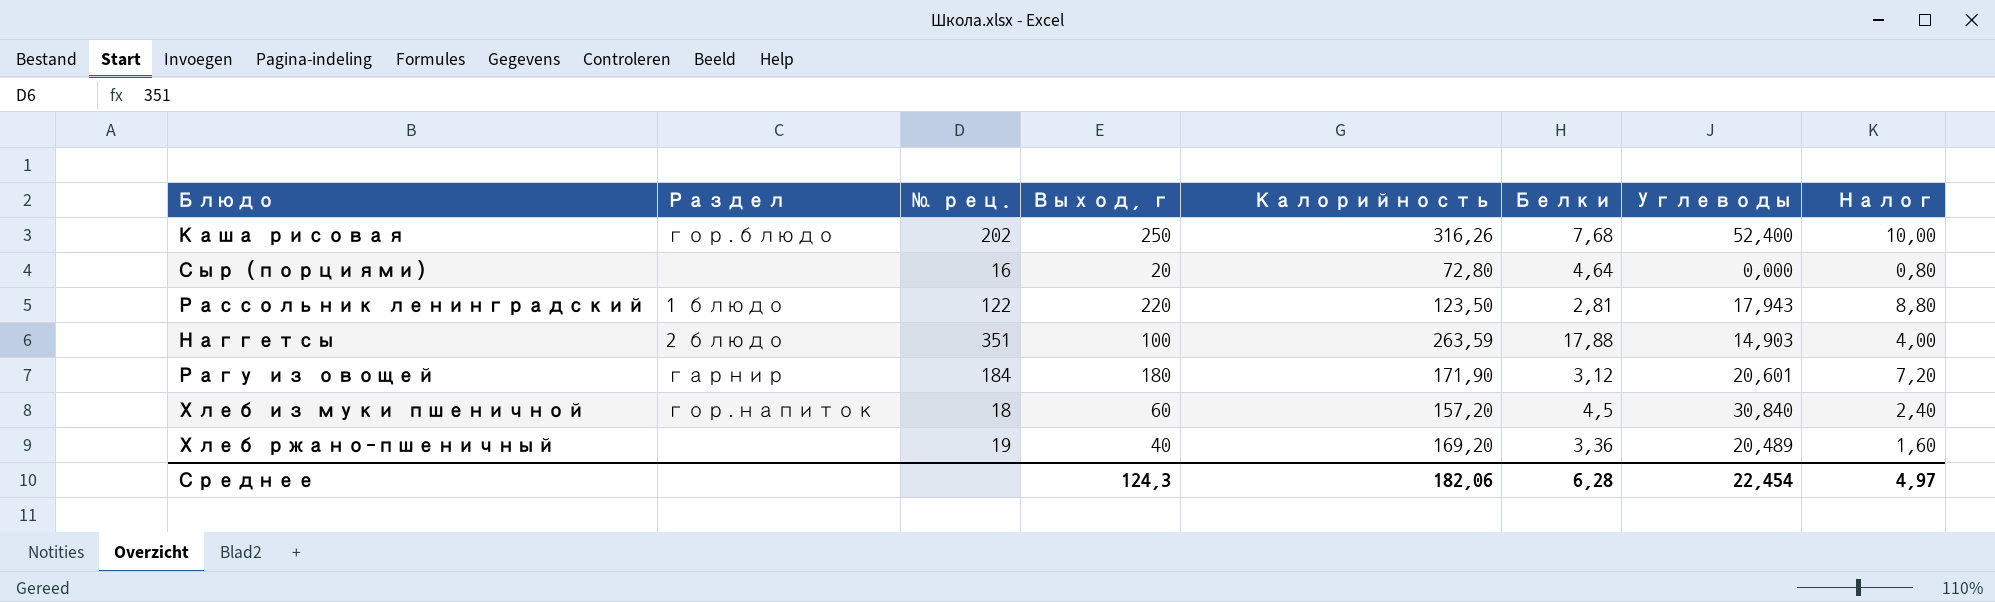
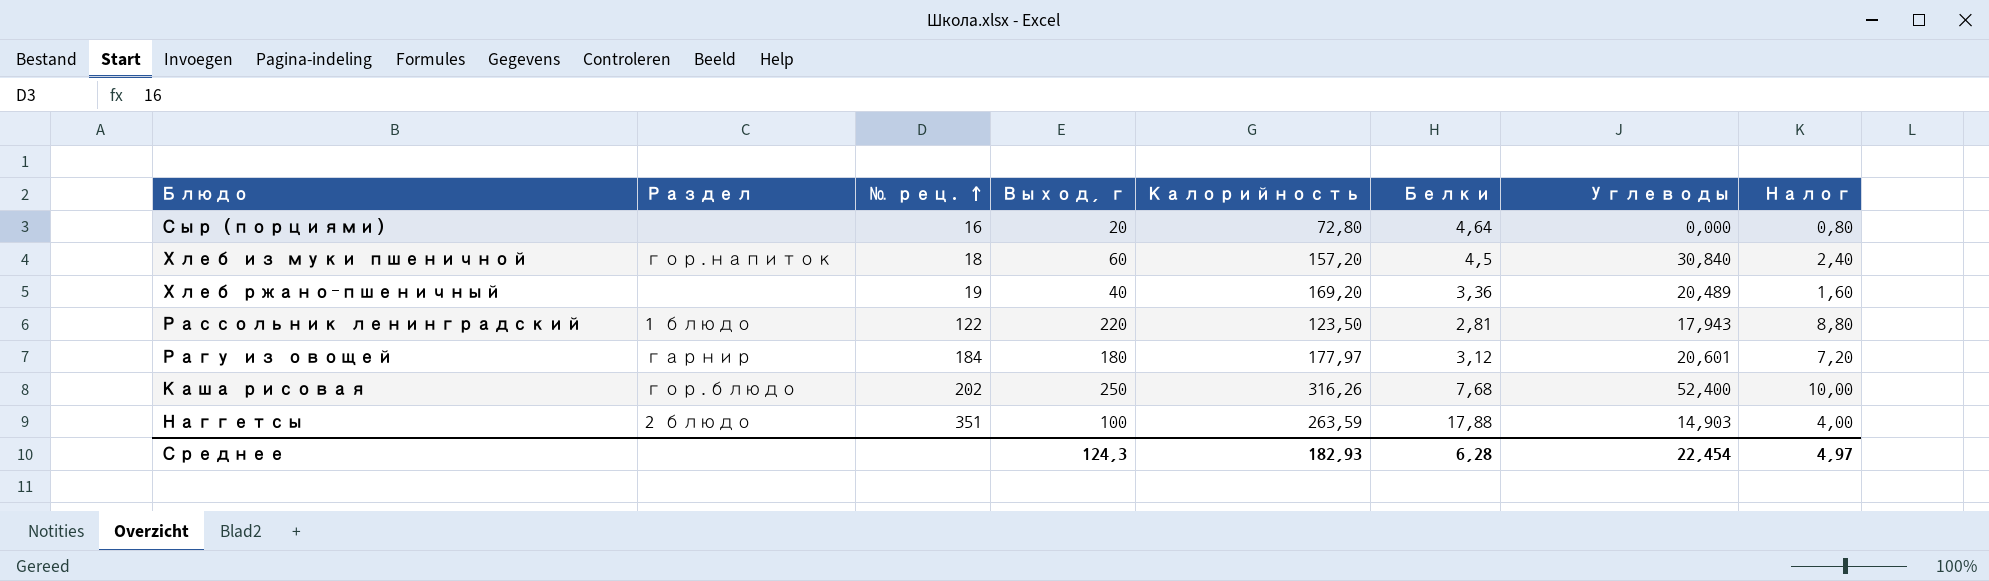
row order: none -> № рец. ascending
Рагу из овощей | Калорийность: 171,90 -> 177,97
Среднее | Калорийность: 182,06 -> 182,93

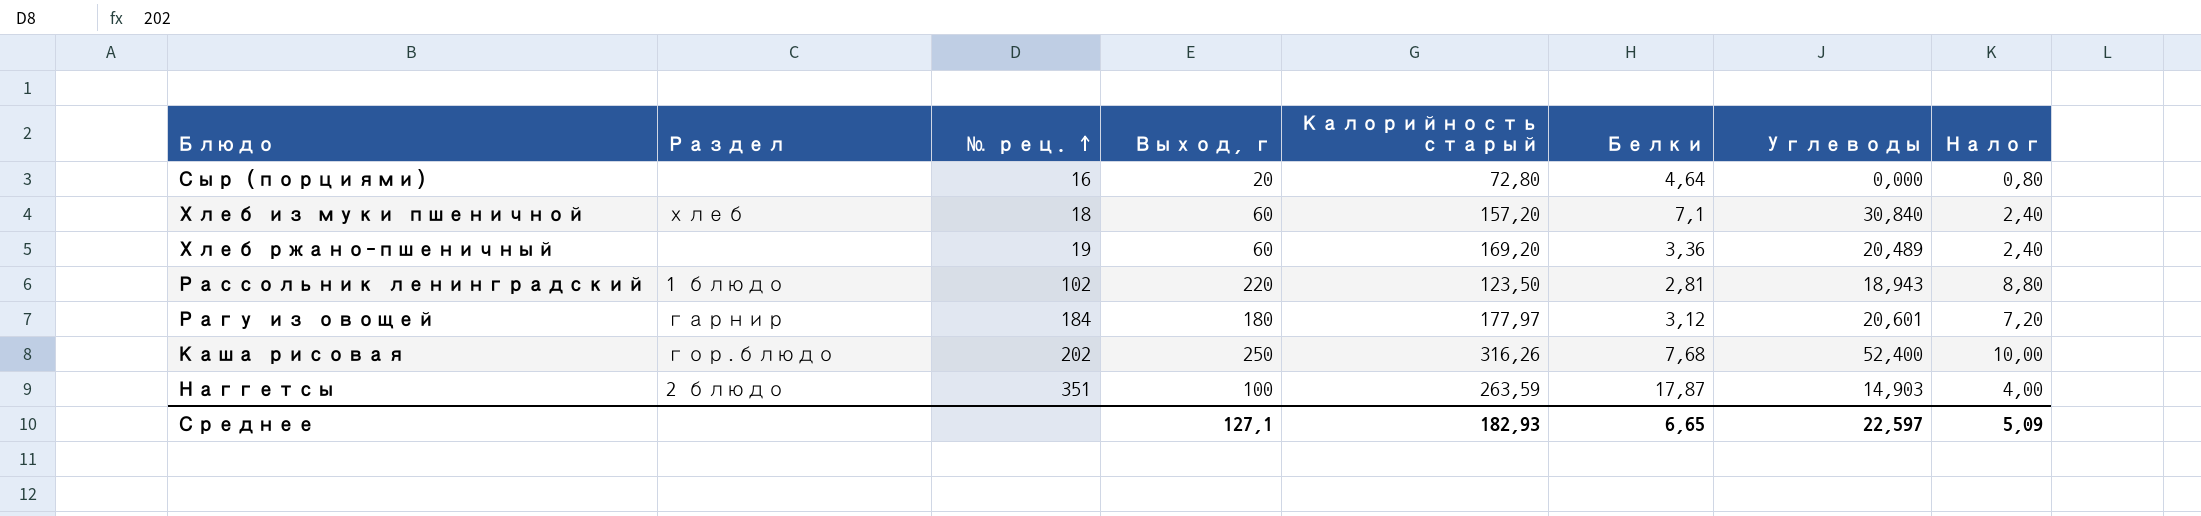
column name: Калорийность -> Калорийность старый
Хлеб из муки пшеничной | Раздел: гор.напиток -> хлеб
Хлеб из муки пшеничной | Белки: 4,5 -> 7,1
Хлеб ржано-пшеничный | Выход, г: 40 -> 60
Хлеб ржано-пшеничный | Налог: 1,60 -> 2,40
Рассольник ленинградский | № рец.: 122 -> 102
Рассольник ленинградский | Углеводы: 17,943 -> 18,943
Наггетсы | Белки: 17,88 -> 17,87
Среднее | Выход, г: 124,3 -> 127,1
Среднее | Белки: 6,28 -> 6,65
Среднее | Углеводы: 22,454 -> 22,597
Среднее | Налог: 4,97 -> 5,09

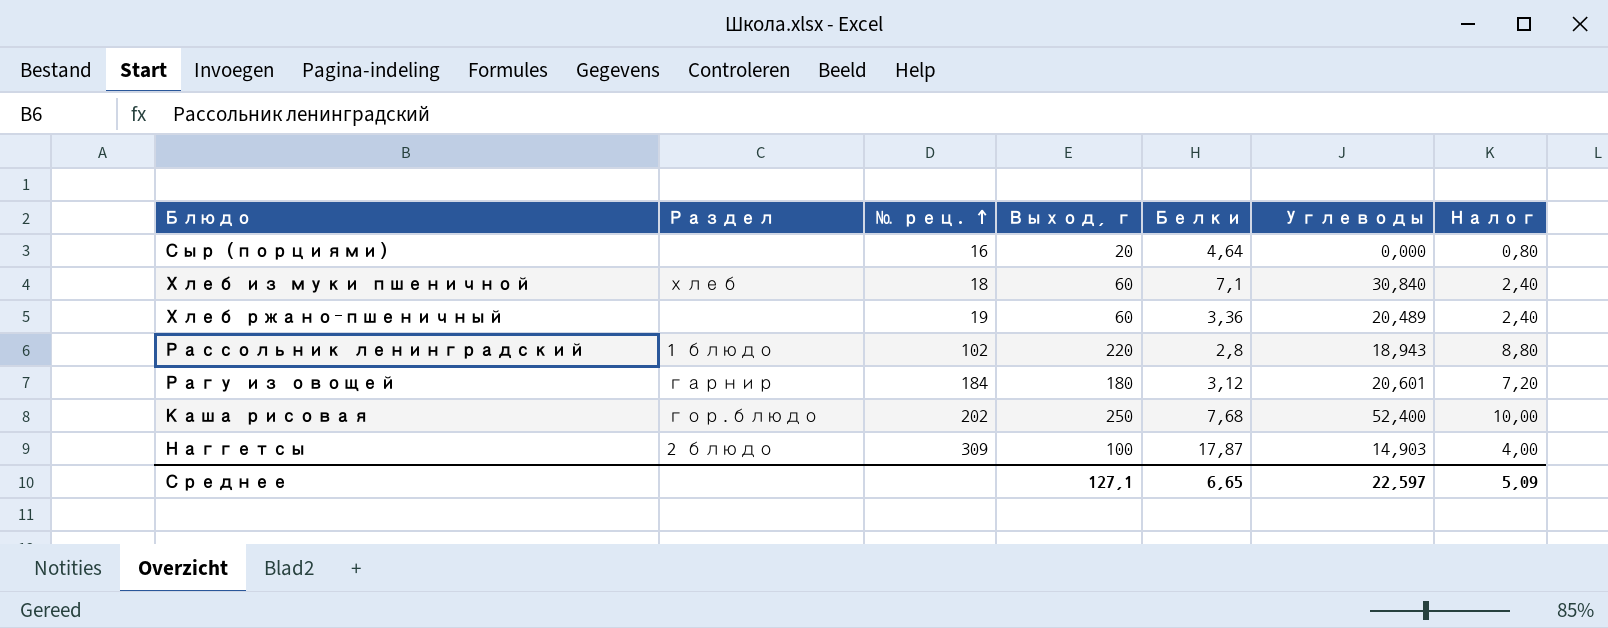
column Калорийность старый | position: 5 -> none
Рассольник ленинградский | Белки: 2,81 -> 2,8
Наггетсы | № рец.: 351 -> 309

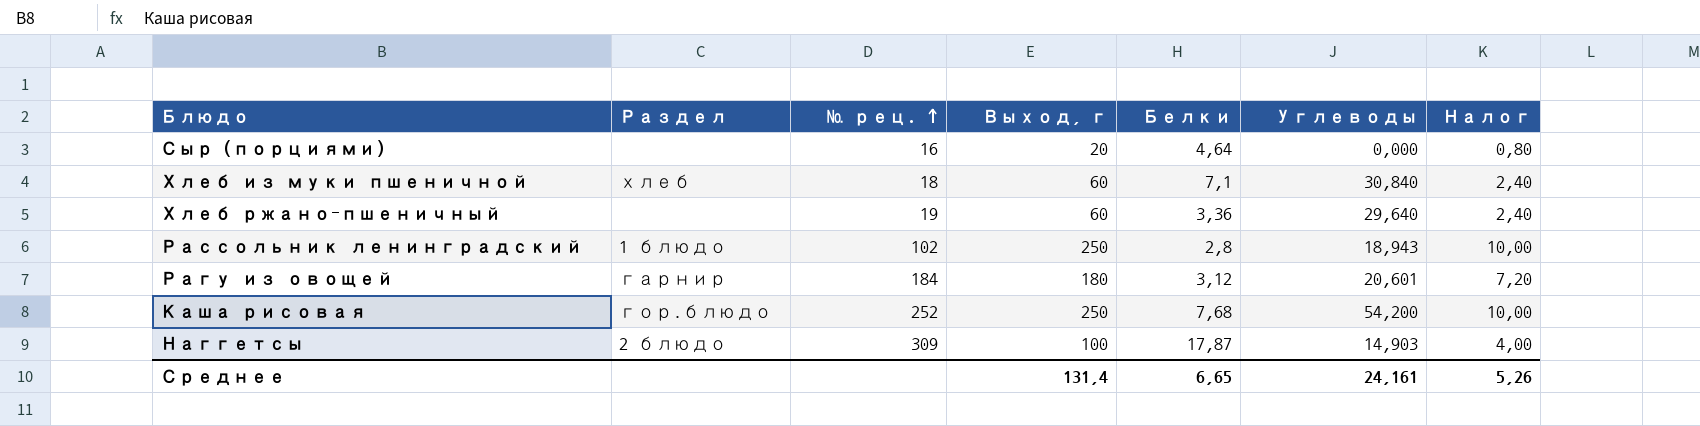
Хлеб ржано-пшеничный | Углеводы: 20,489 -> 29,640
Рассольник ленинградский | Выход, г: 220 -> 250
Рассольник ленинградский | Налог: 8,80 -> 10,00
Каша рисовая | № рец.: 202 -> 252
Каша рисовая | Углеводы: 52,400 -> 54,200
Среднее | Выход, г: 127,1 -> 131,4
Среднее | Углеводы: 22,597 -> 24,161
Среднее | Налог: 5,09 -> 5,26

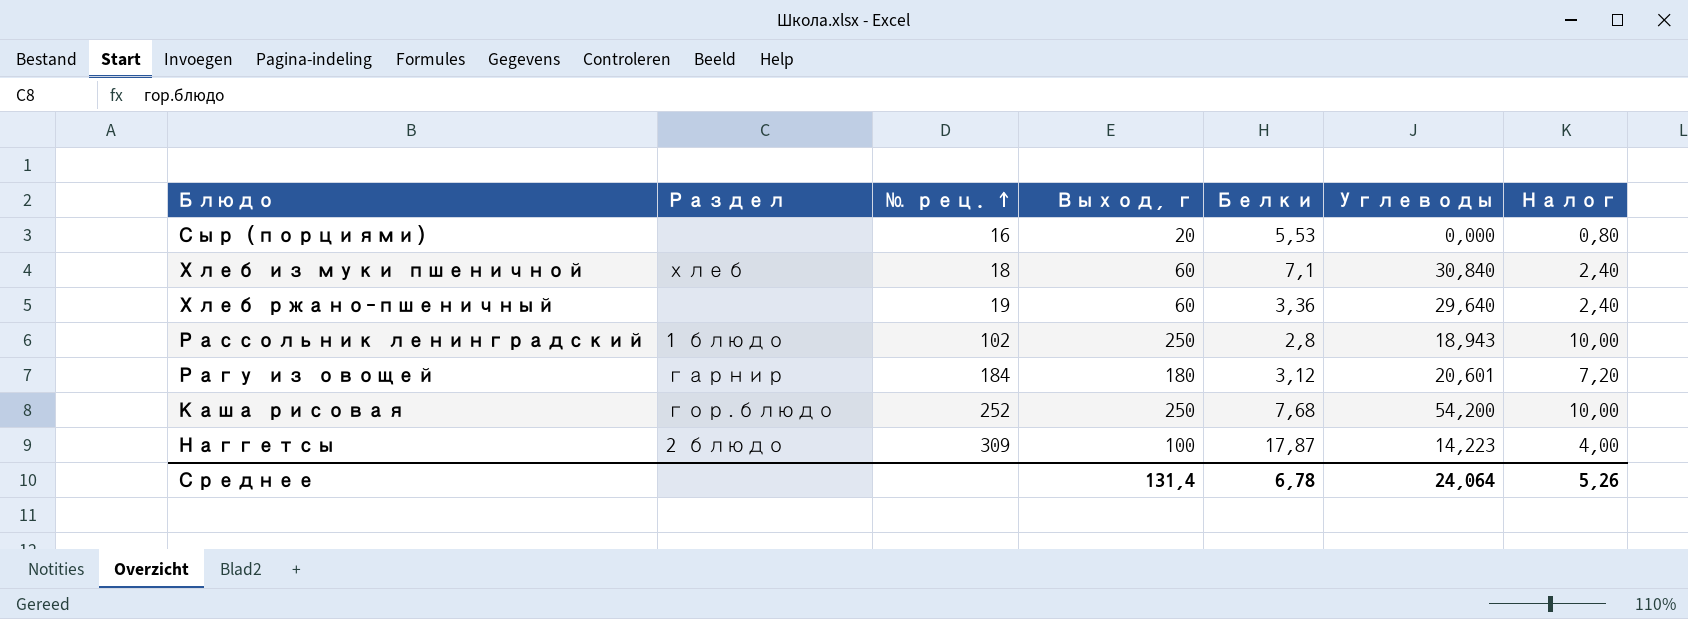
Сыр (порциями) | Белки: 4,64 -> 5,53
Наггетсы | Углеводы: 14,903 -> 14,223
Среднее | Белки: 6,65 -> 6,78
Среднее | Углеводы: 24,161 -> 24,064

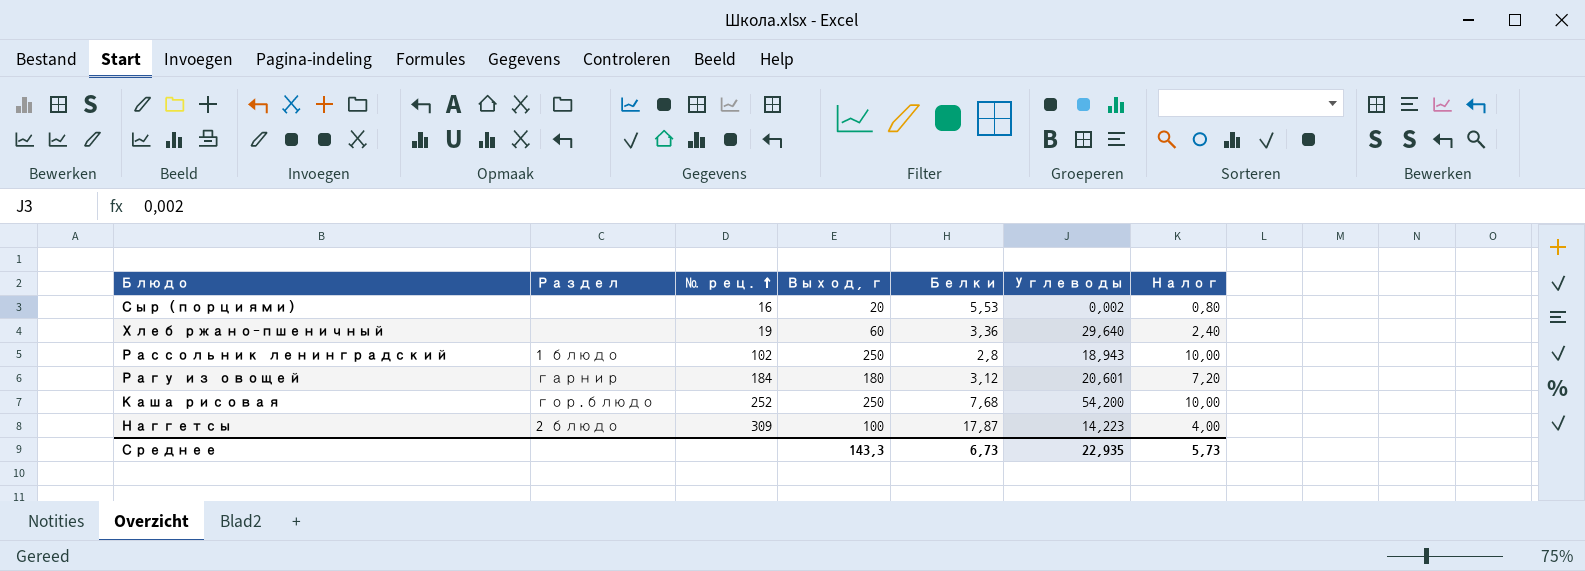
row Хлеб из муки пшеничной: хлеб | 18 | 60 | 7,1 | 30,840 | 2,40 -> none
Сыр (порциями) | Углеводы: 0,000 -> 0,002
Среднее | Выход, г: 131,4 -> 143,3
Среднее | Белки: 6,78 -> 6,73
Среднее | Углеводы: 24,064 -> 22,935
Среднее | Налог: 5,26 -> 5,73

